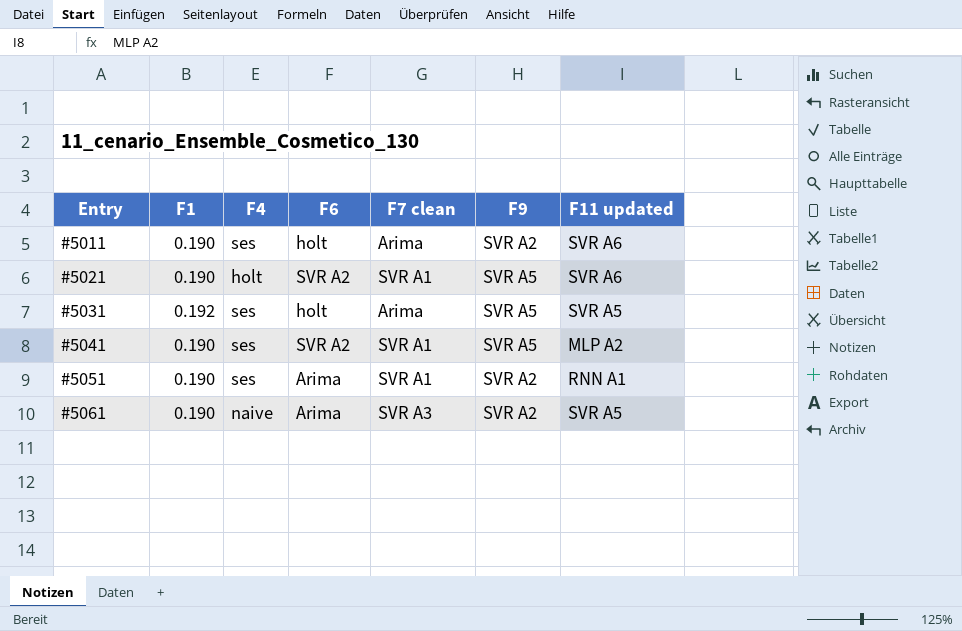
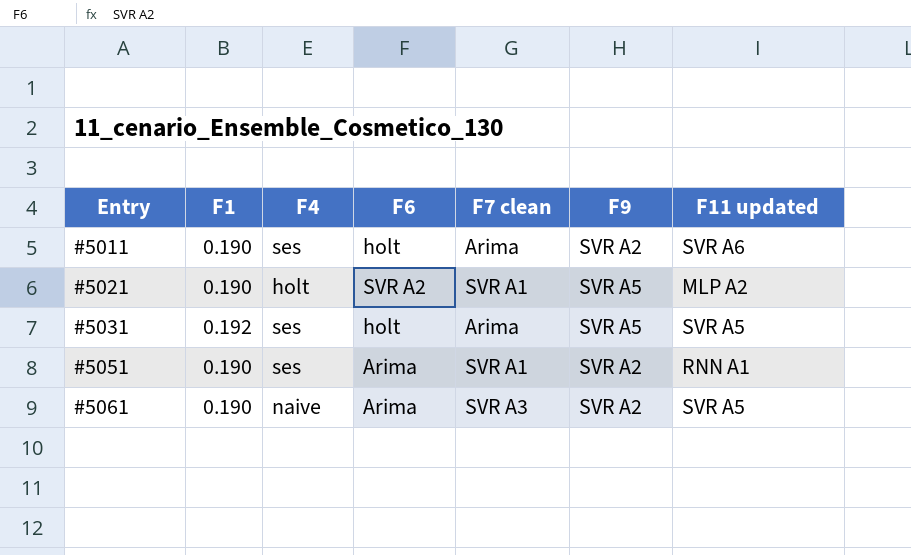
row #5041: 0.190 | ses | SVR A2 | SVR A1 | SVR A5 | MLP A2 -> none
#5021 | F11 updated: SVR A6 -> MLP A2

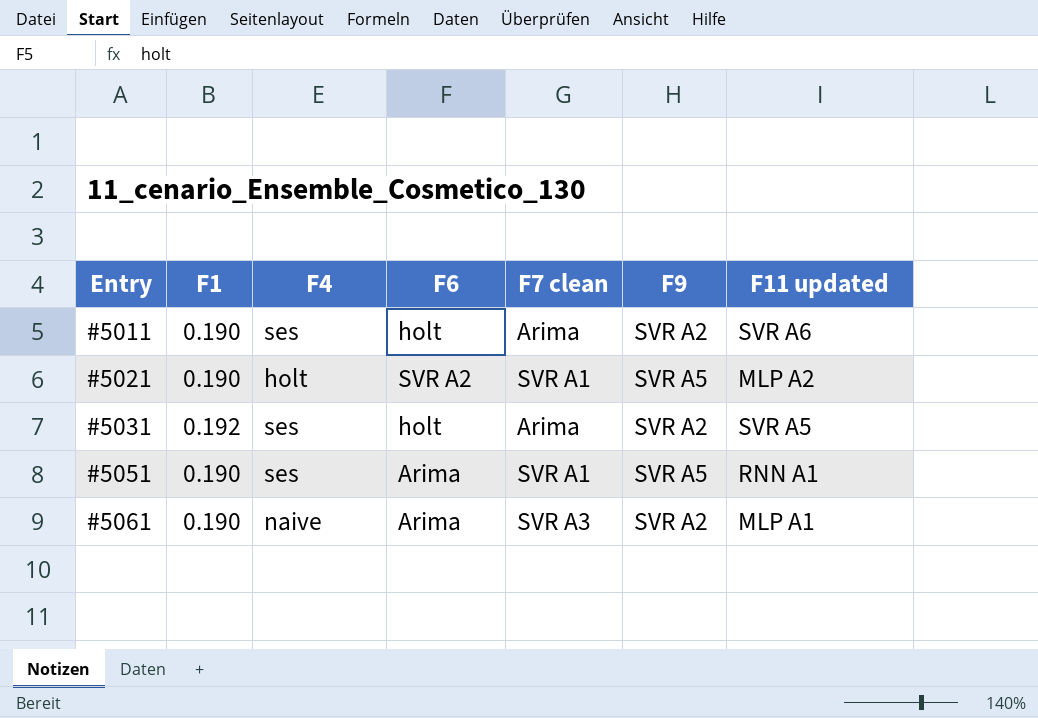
#5031 | F9: SVR A5 -> SVR A2
#5051 | F9: SVR A2 -> SVR A5
#5061 | F11 updated: SVR A5 -> MLP A1

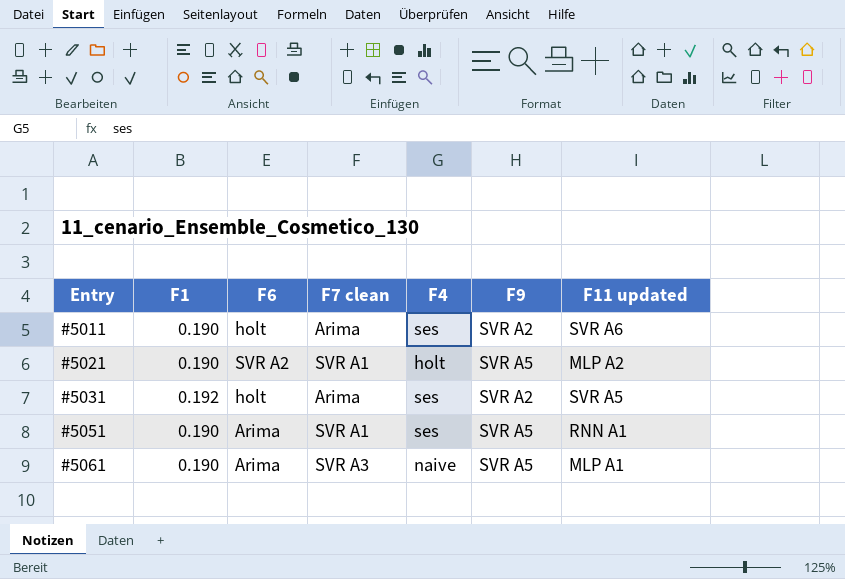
column F4 | position: 3 -> 5
#5061 | F9: SVR A2 -> SVR A5

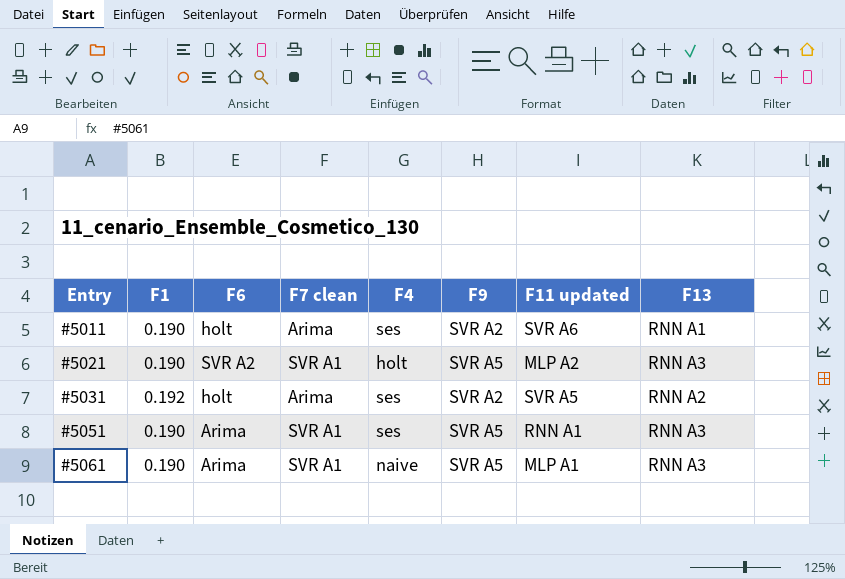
column F13 | position: none -> 8
#5061 | F7 clean: SVR A3 -> SVR A1

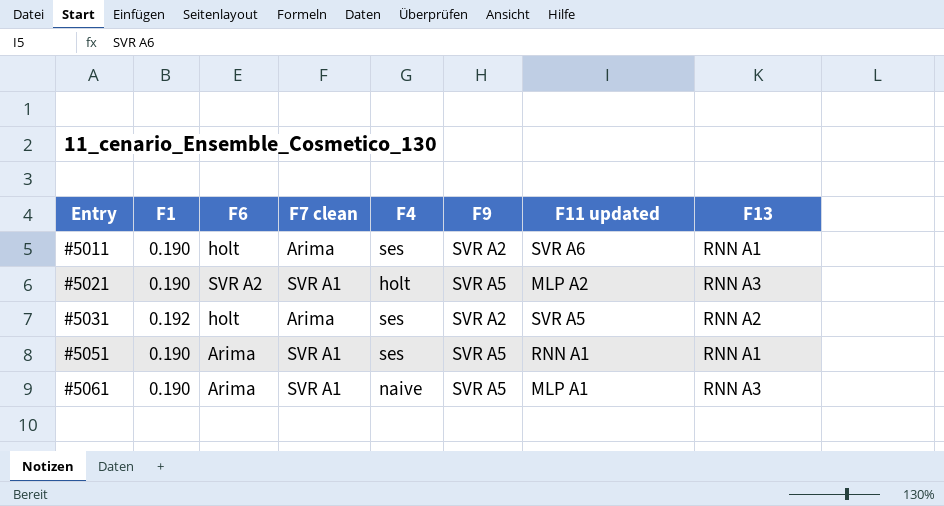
#5051 | F13: RNN A3 -> RNN A1

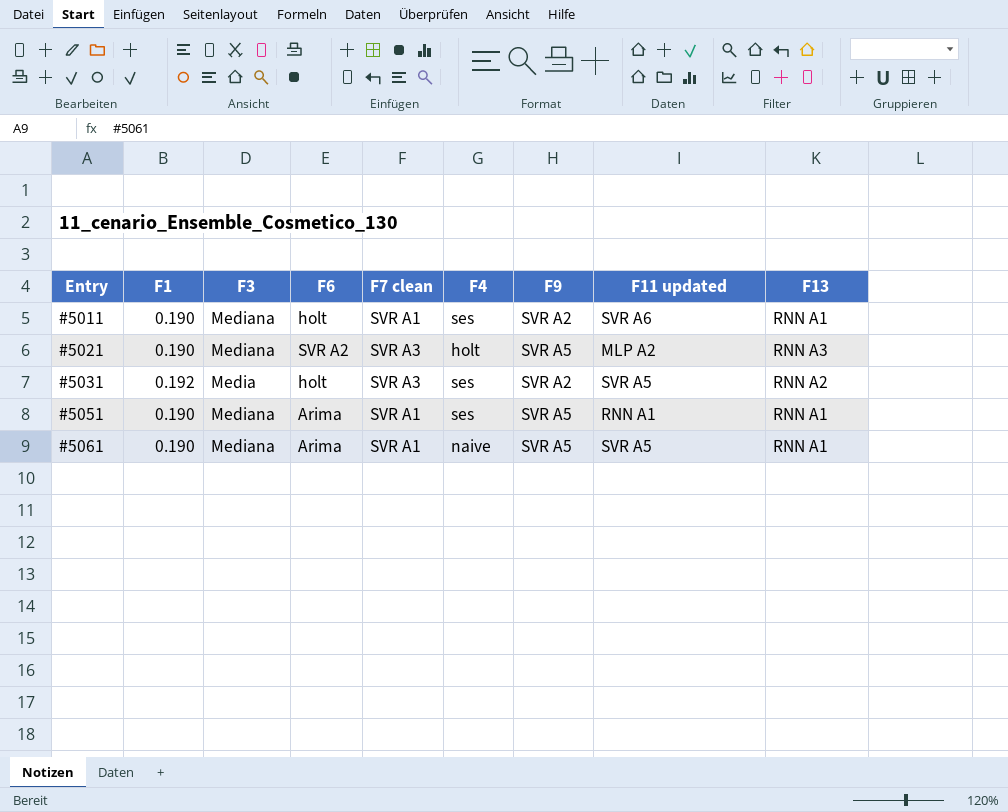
column F3 | position: none -> 3
#5011 | F7 clean: Arima -> SVR A1
#5021 | F7 clean: SVR A1 -> SVR A3
#5031 | F7 clean: Arima -> SVR A3
#5061 | F11 updated: MLP A1 -> SVR A5
#5061 | F13: RNN A3 -> RNN A1

